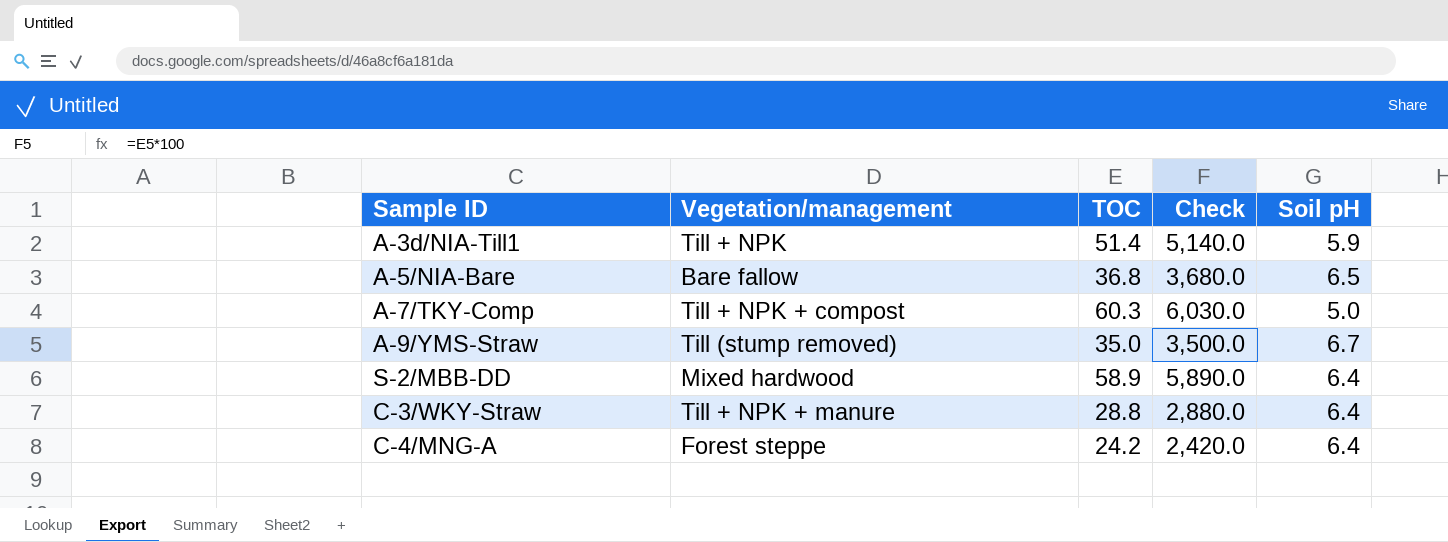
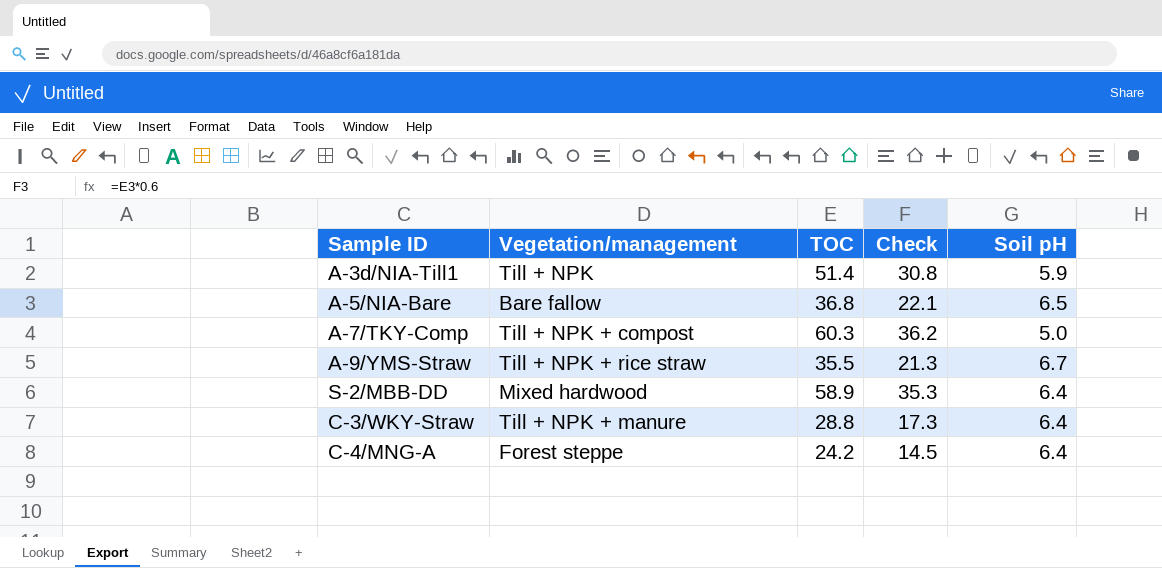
column Check | formula: [TOC] * 100 -> [TOC] * 0.6
A-9/YMS-Straw | Vegetation/management: Till (stump removed) -> Till + NPK + rice straw
A-9/YMS-Straw | TOC: 35.0 -> 35.5

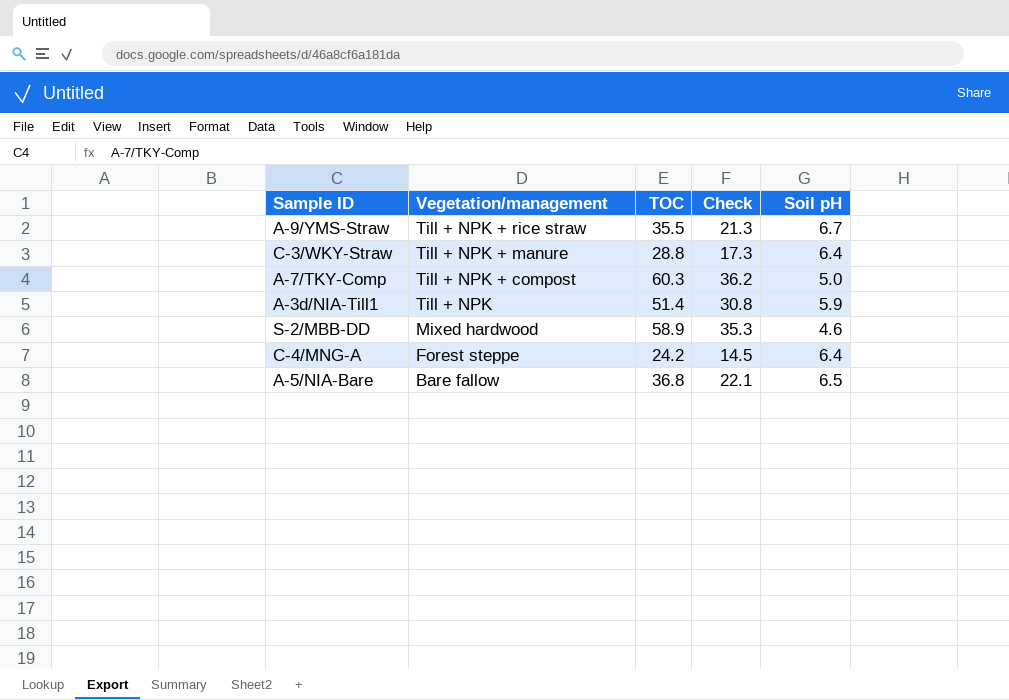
row order: none -> Vegetation/management descending
S-2/MBB-DD | Soil pH: 6.4 -> 4.6

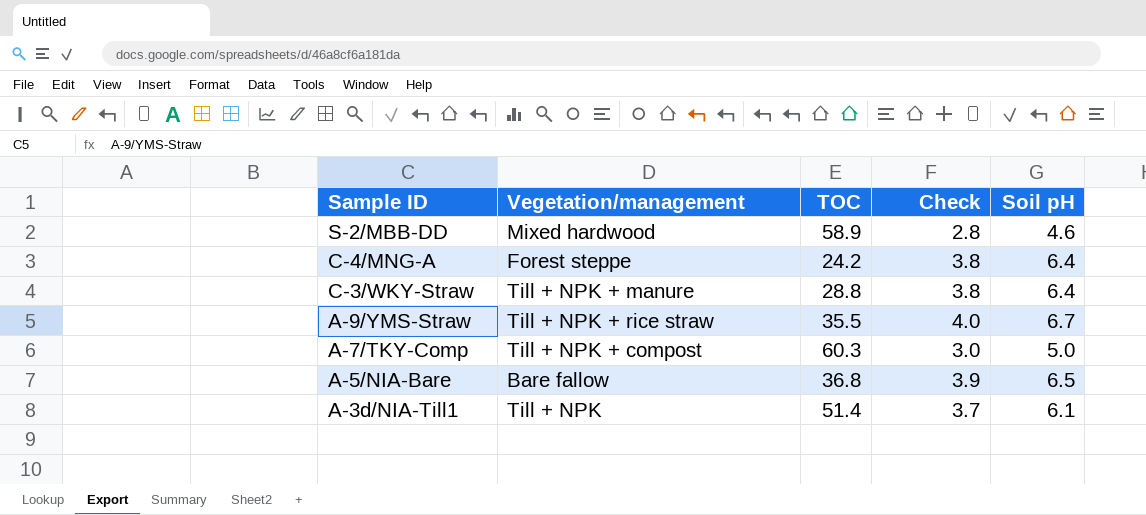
row order: Vegetation/management descending -> Sample ID descending
column Check | formula: [TOC] * 0.6 -> [Soil pH] * 0.6
A-3d/NIA-Till1 | Soil pH: 5.9 -> 6.1

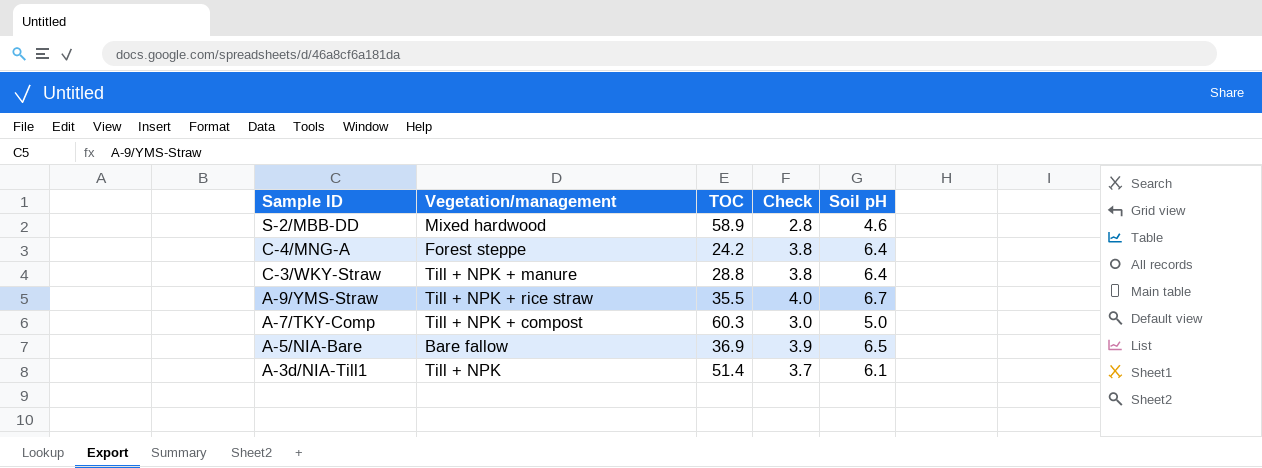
A-5/NIA-Bare | TOC: 36.8 -> 36.9

